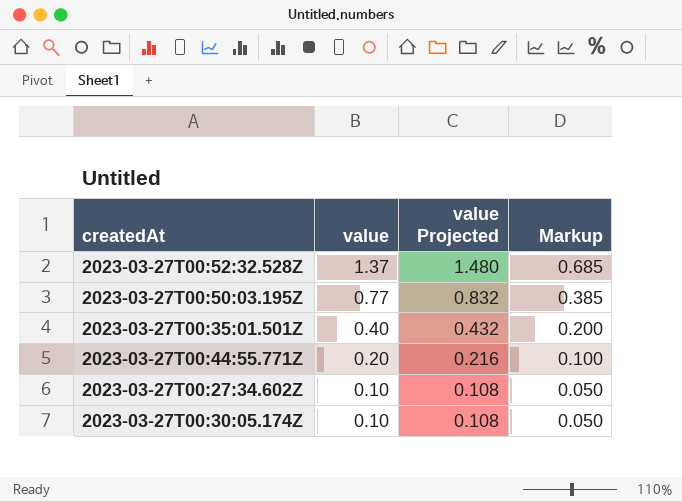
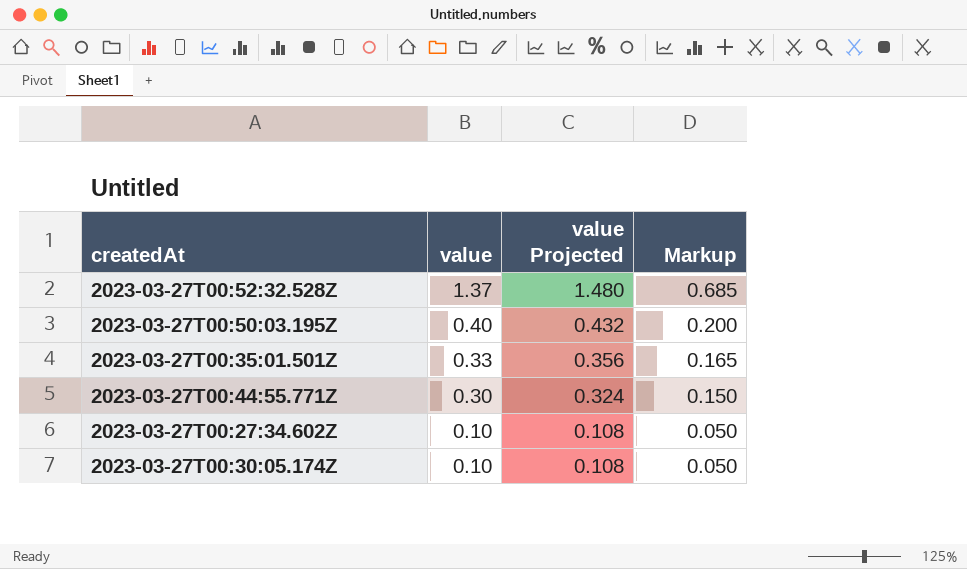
2023-03-27T00:50:03.195Z | value: 0.77 -> 0.40
2023-03-27T00:50:03.195Z | value Projected: 0.832 -> 0.432
2023-03-27T00:50:03.195Z | Markup: 0.385 -> 0.200
2023-03-27T00:35:01.501Z | value: 0.40 -> 0.33
2023-03-27T00:35:01.501Z | value Projected: 0.432 -> 0.356
2023-03-27T00:35:01.501Z | Markup: 0.200 -> 0.165
2023-03-27T00:44:55.771Z | value: 0.20 -> 0.30
2023-03-27T00:44:55.771Z | value Projected: 0.216 -> 0.324
2023-03-27T00:44:55.771Z | Markup: 0.100 -> 0.150

